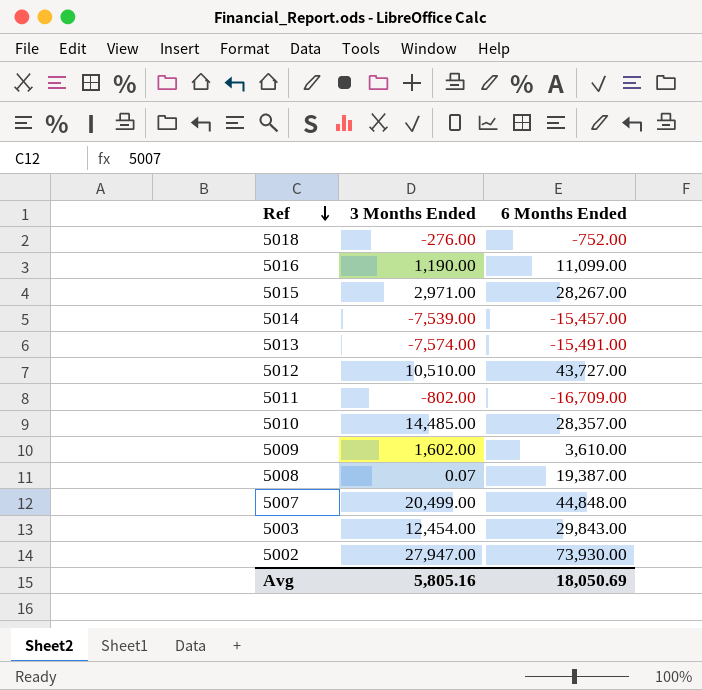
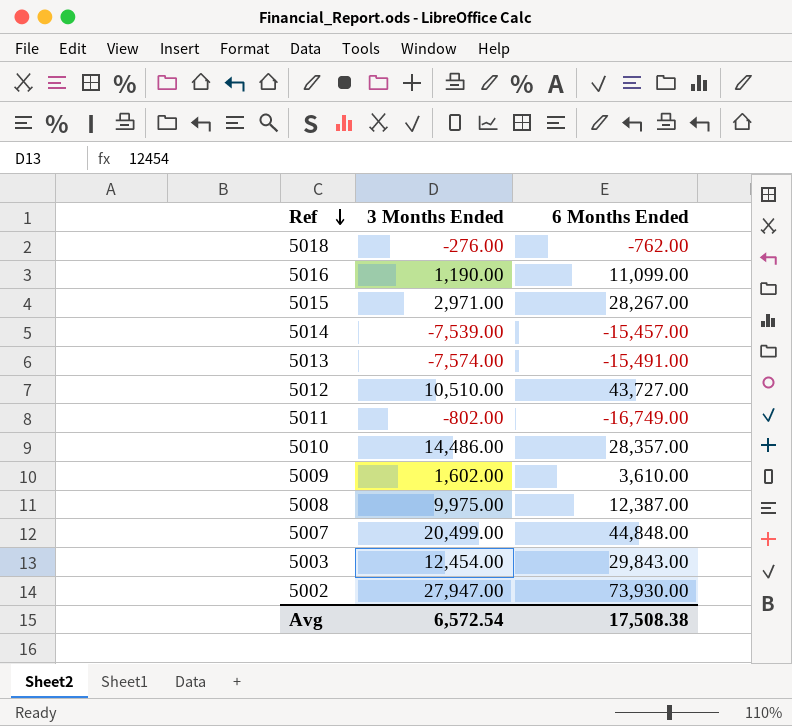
5018 | 6 Months Ended: -752.00 -> -762.00
5011 | 6 Months Ended: -16,709.00 -> -16,749.00
5010 | 3 Months Ended: 14,485.00 -> 14,486.00
5008 | 3 Months Ended: 0.07 -> 9,975.00
5008 | 6 Months Ended: 19,387.00 -> 12,387.00
Avg | 3 Months Ended: 5,805.16 -> 6,572.54
Avg | 6 Months Ended: 18,050.69 -> 17,508.38

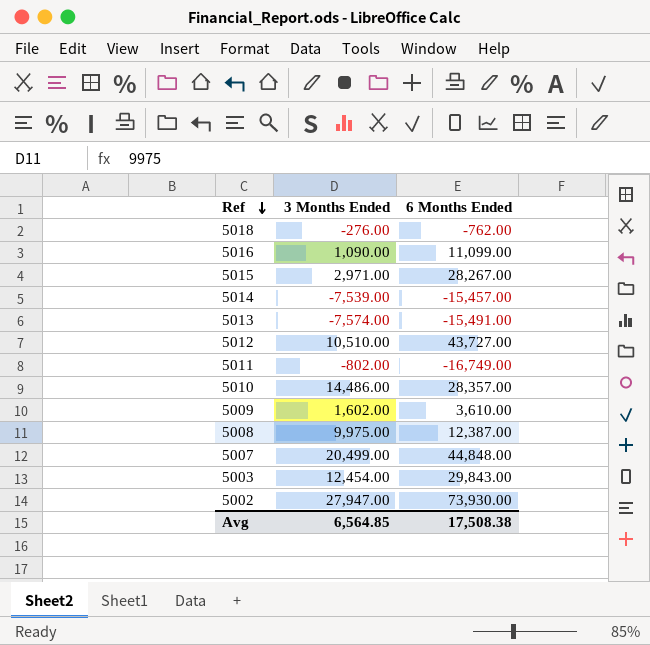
5016 | 3 Months Ended: 1,190.00 -> 1,090.00
Avg | 3 Months Ended: 6,572.54 -> 6,564.85

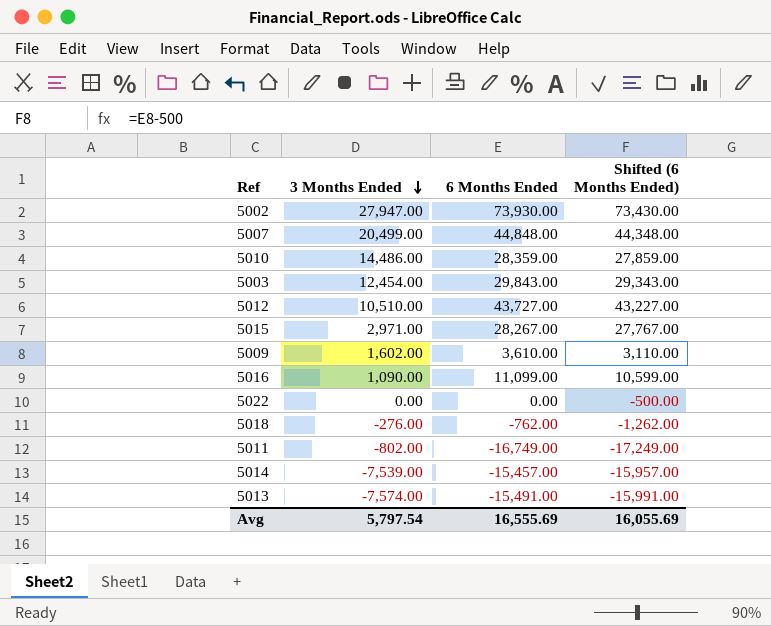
row order: Ref descending -> 3 Months Ended descending
column Shifted (6 Months Ended) | formula: none -> [6 Months Ended] - 500
row 5008: 9,975.00 | 12,387.00 -> none
5010 | 6 Months Ended: 28,357.00 -> 28,359.00
row 5022: none -> 0.00 | 0.00 | -500.00
Avg | 3 Months Ended: 6,564.85 -> 5,797.54
Avg | 6 Months Ended: 17,508.38 -> 16,555.69

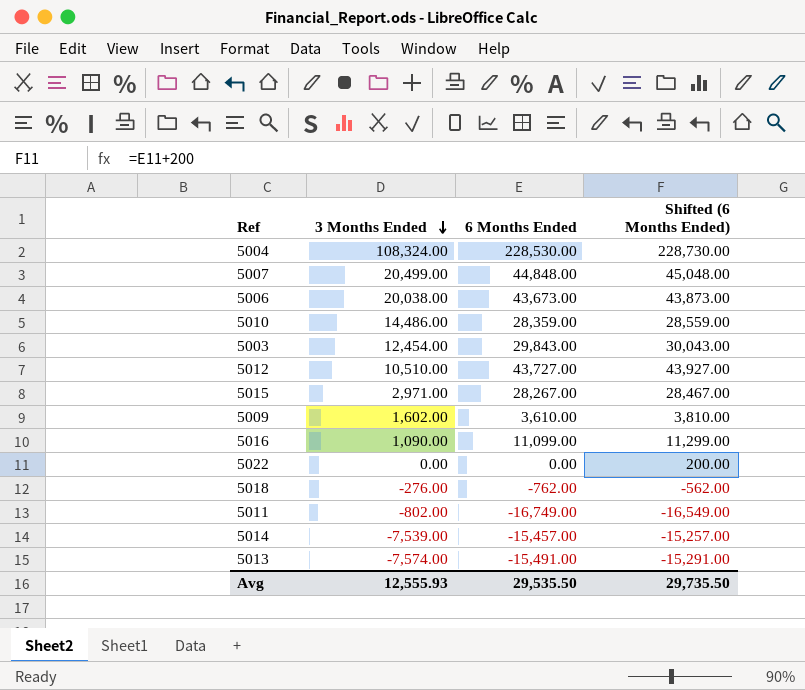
column Shifted (6 Months Ended) | formula: [6 Months Ended] - 500 -> [6 Months Ended] + 200
row 5002: 27,947.00 | 73,930.00 | 73,430.00 -> none
row 5004: none -> 108,324.00 | 228,530.00 | 228,730.00
row 5006: none -> 20,038.00 | 43,673.00 | 43,873.00
Avg | 3 Months Ended: 5,797.54 -> 12,555.93
Avg | 6 Months Ended: 16,555.69 -> 29,535.50
Avg | Shifted (6 Months Ended): 16,055.69 -> 29,735.50

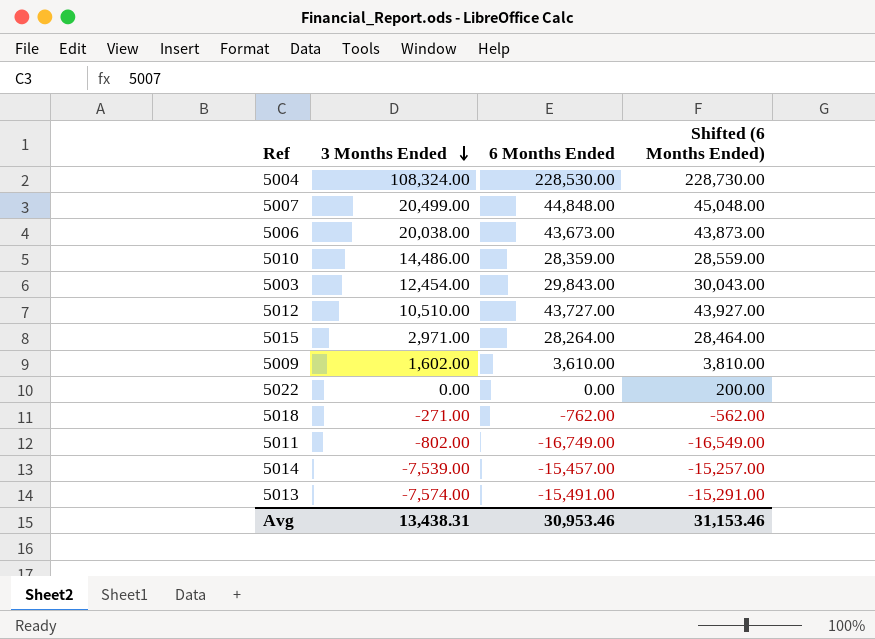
row 5016: 1,090.00 | 11,099.00 | 11,299.00 -> none
5015 | 6 Months Ended: 28,267.00 -> 28,264.00
5015 | Shifted (6 Months Ended): 28,467.00 -> 28,464.00
5018 | 3 Months Ended: -276.00 -> -271.00
Avg | 3 Months Ended: 12,555.93 -> 13,438.31
Avg | 6 Months Ended: 29,535.50 -> 30,953.46
Avg | Shifted (6 Months Ended): 29,735.50 -> 31,153.46

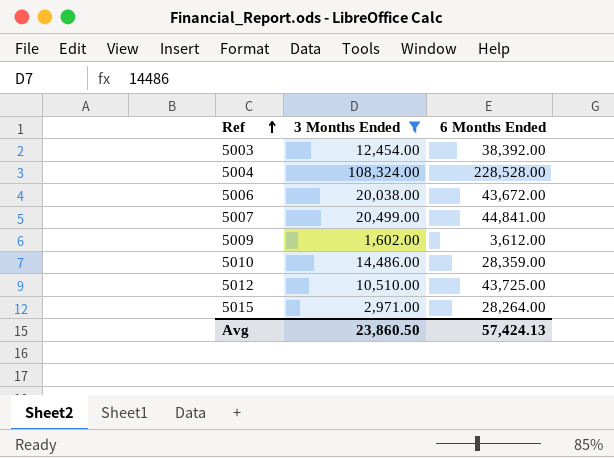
filter: none -> 3 Months Ended >= 1,602.00
row order: 3 Months Ended descending -> Ref ascending
column Shifted (6 Months Ended) | formula: [6 Months Ended] + 200 -> none
5003 | 6 Months Ended: 29,843.00 -> 38,392.00
5004 | 6 Months Ended: 228,530.00 -> 228,528.00
5006 | 6 Months Ended: 43,673.00 -> 43,672.00
5007 | 6 Months Ended: 44,848.00 -> 44,841.00
5009 | 6 Months Ended: 3,610.00 -> 3,612.00
5012 | 6 Months Ended: 43,727.00 -> 43,725.00
Avg | 3 Months Ended: 13,438.31 -> 23,860.50
Avg | 6 Months Ended: 30,953.46 -> 57,424.13

